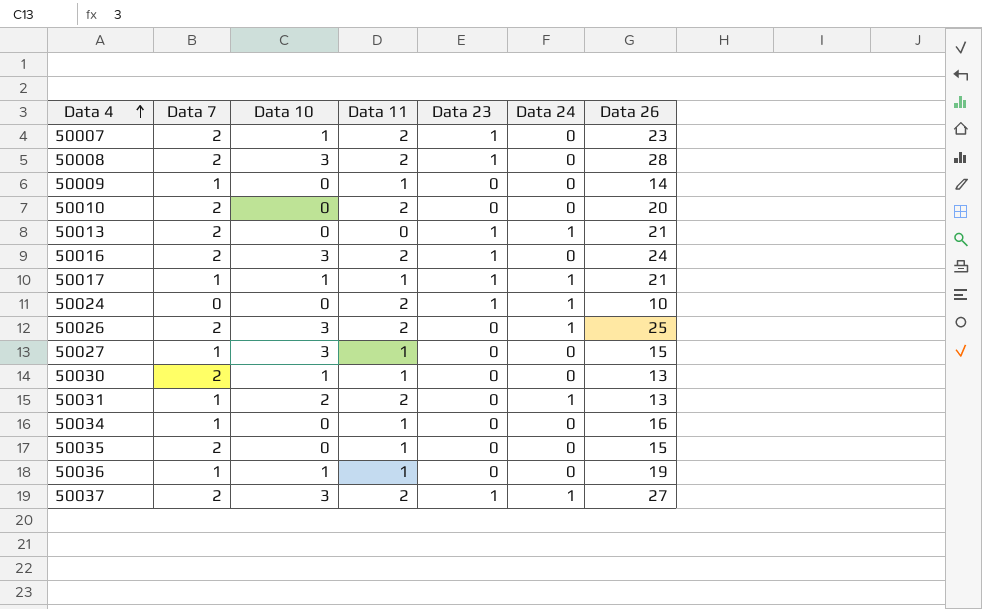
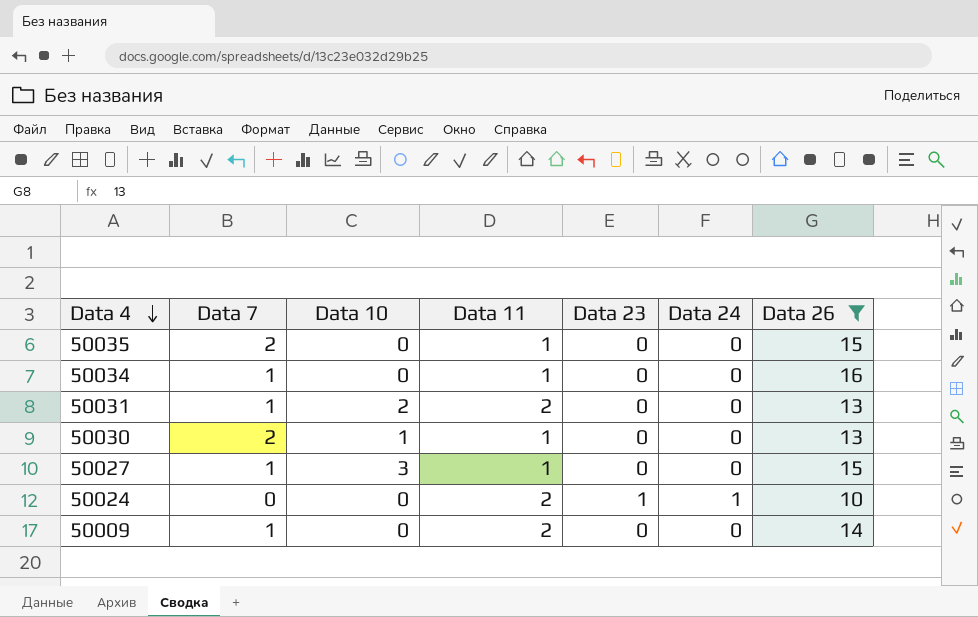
filter: none -> Data 26 <= 16
row order: Data 4 ascending -> Data 4 descending
50031 | Data 24: 1 -> 0
50009 | Data 11: 1 -> 2

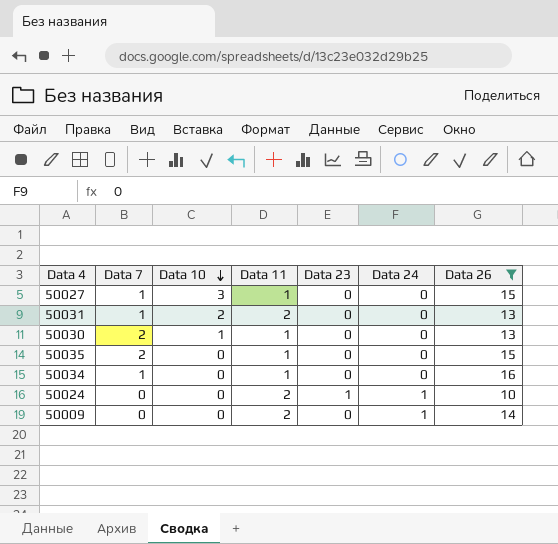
row order: Data 4 descending -> Data 10 descending
50009 | Data 7: 1 -> 0
50009 | Data 24: 0 -> 1

